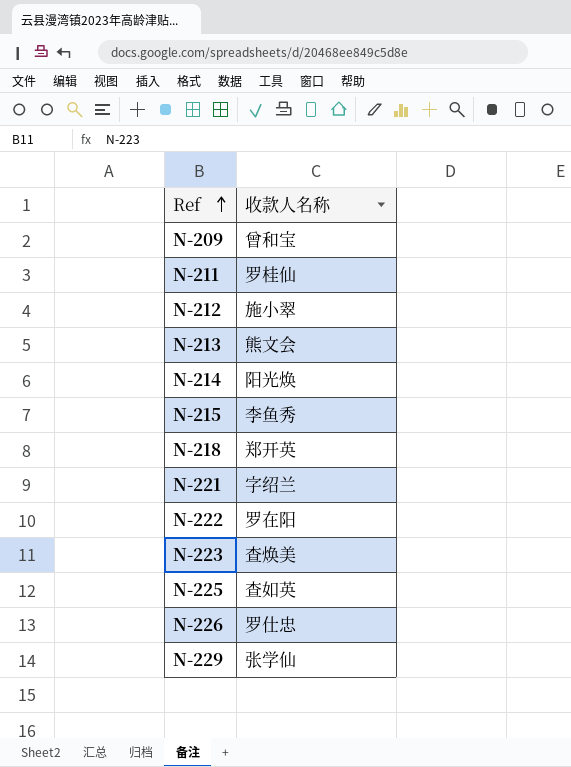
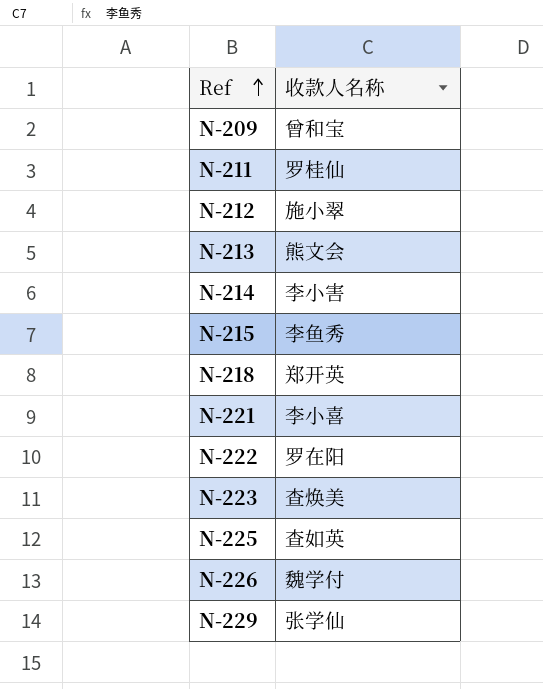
N-214 | 收款人名称: 阳光焕 -> 李小害
N-221 | 收款人名称: 字绍兰 -> 李小喜
N-226 | 收款人名称: 罗仕忠 -> 魏学付

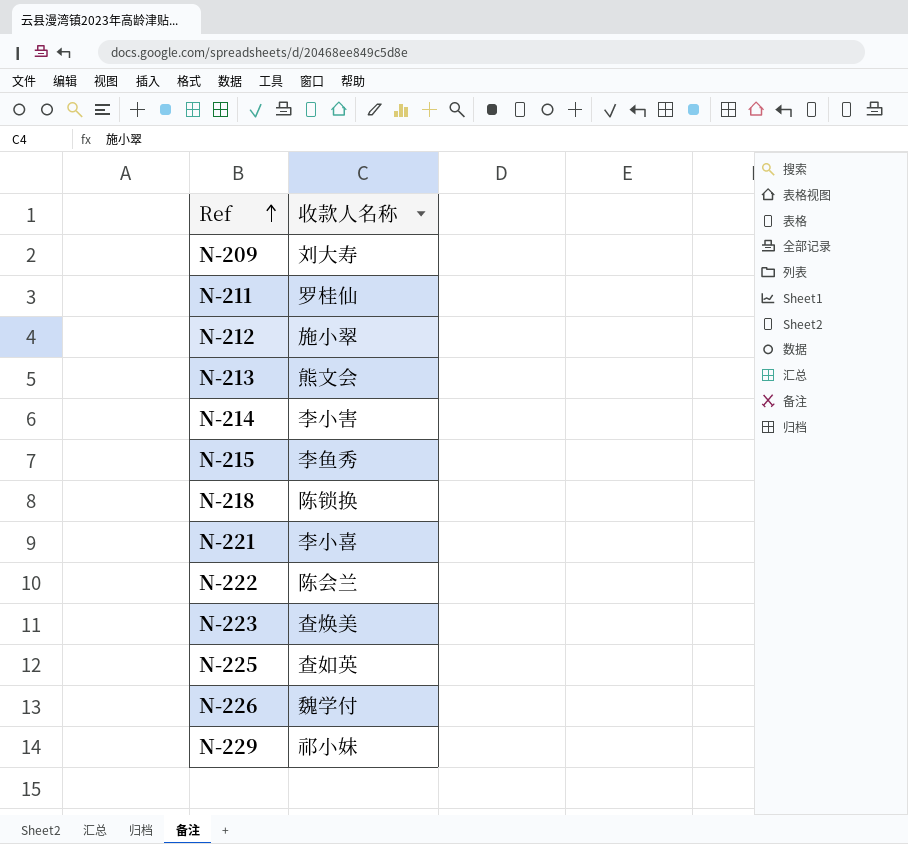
N-209 | 收款人名称: 曾和宝 -> 刘大寿
N-218 | 收款人名称: 郑开英 -> 陈锁换
N-222 | 收款人名称: 罗在阳 -> 陈会兰
N-229 | 收款人名称: 张学仙 -> 祁小妹

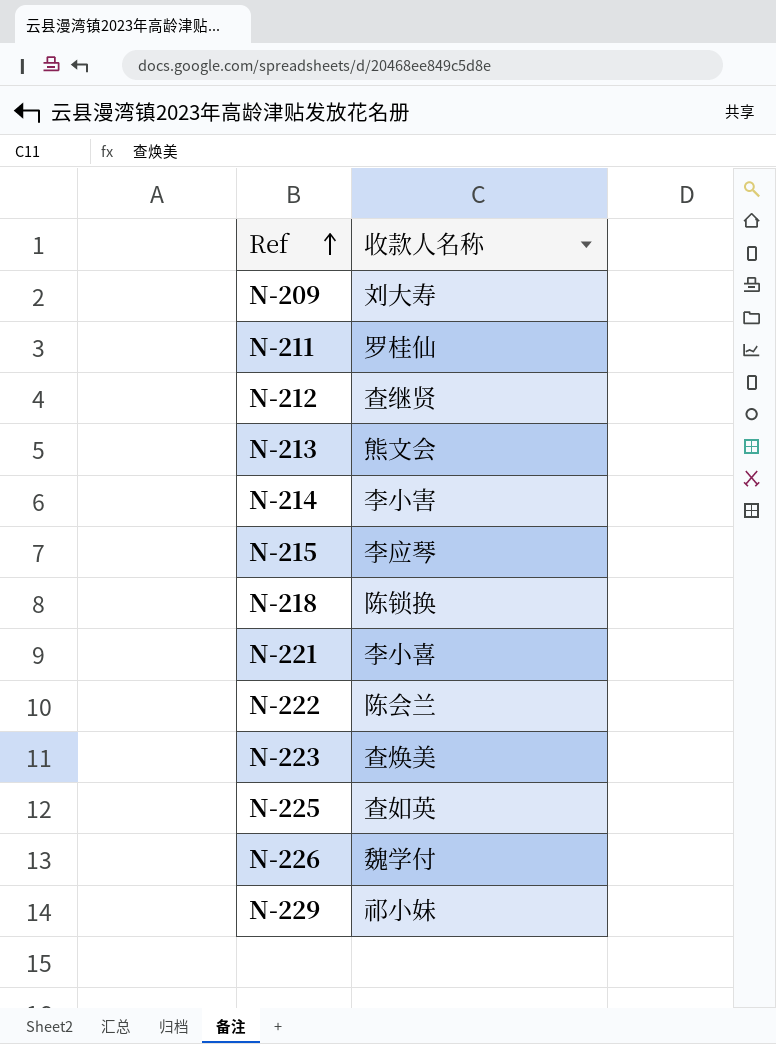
N-212 | 收款人名称: 施小翠 -> 查继贤
N-215 | 收款人名称: 李鱼秀 -> 李应琴

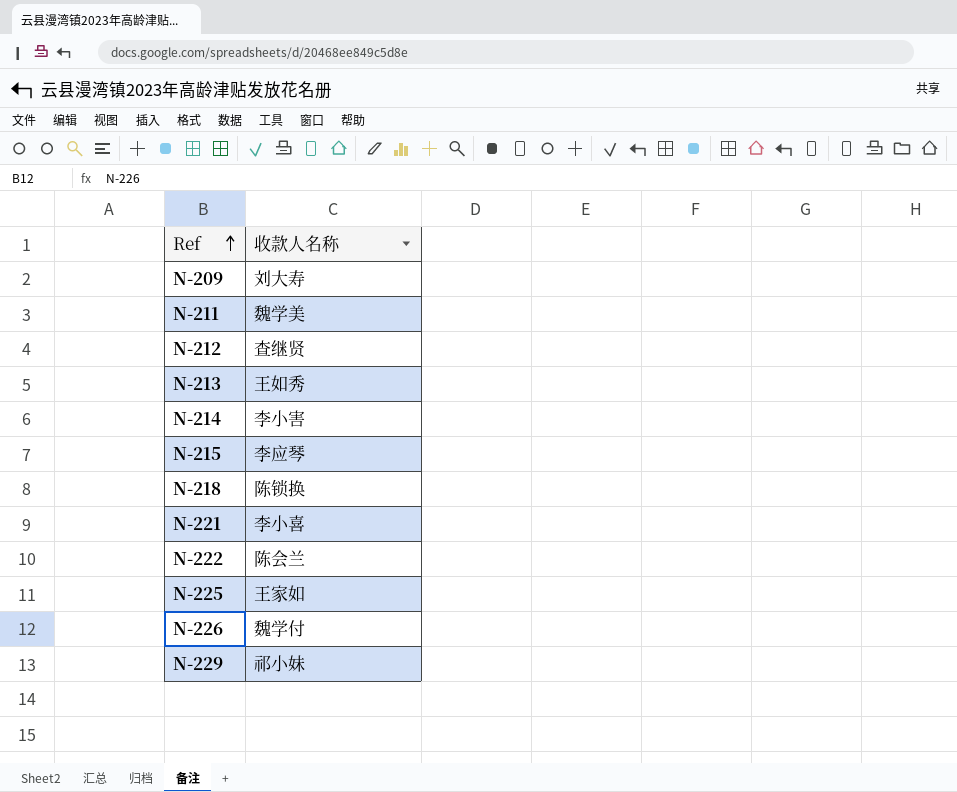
row N-223: 查焕美 -> none
N-211 | 收款人名称: 罗桂仙 -> 魏学美
N-213 | 收款人名称: 熊文会 -> 王如秀
N-225 | 收款人名称: 查如英 -> 王家如

